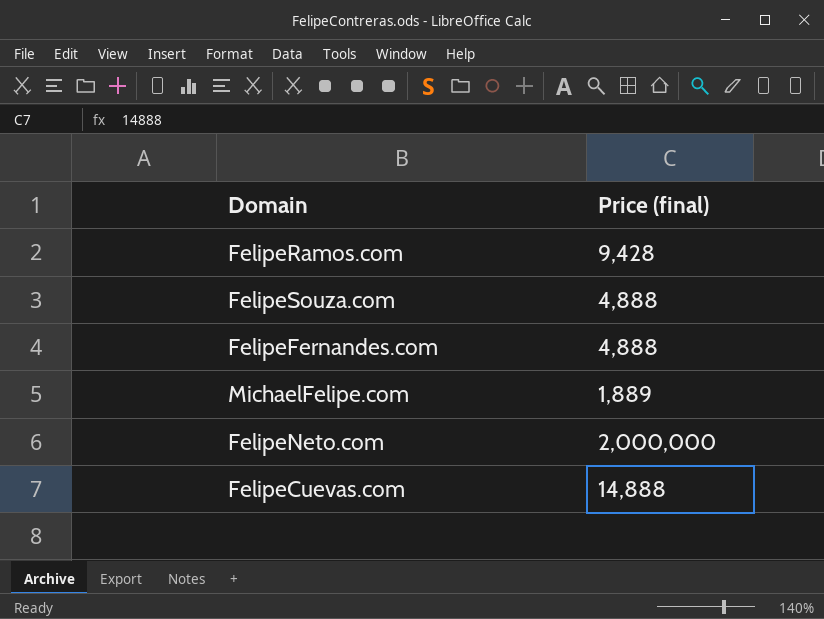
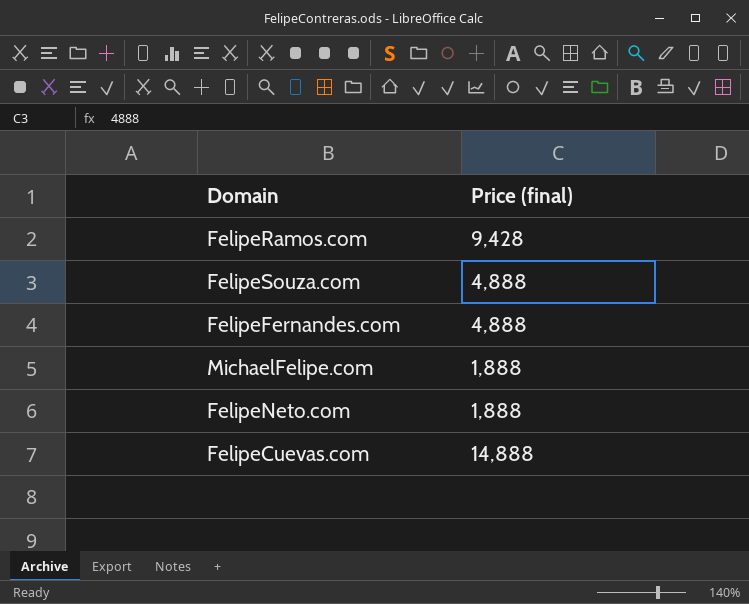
MichaelFelipe.com | Price (final): 1,889 -> 1,888
FelipeNeto.com | Price (final): 2,000,000 -> 1,888

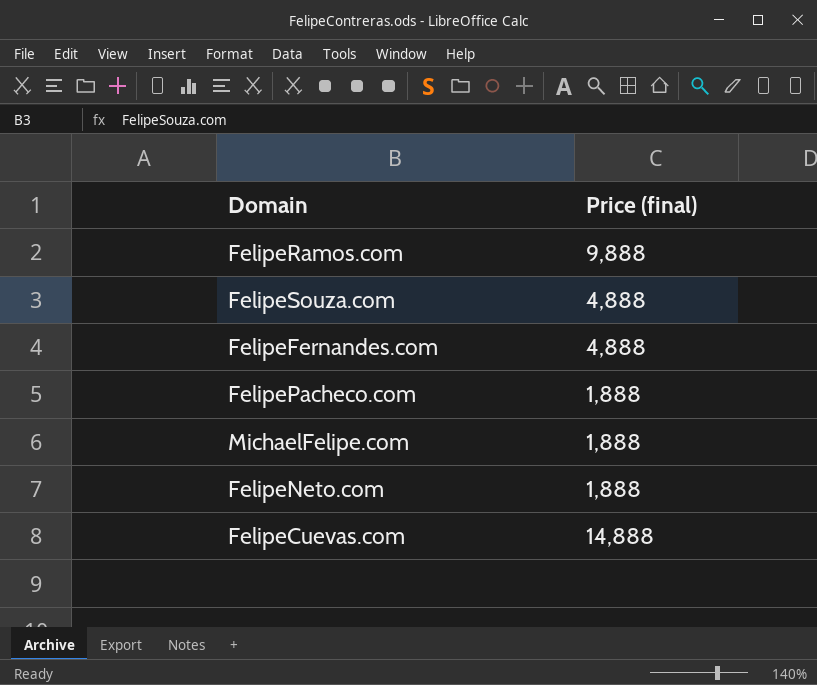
FelipeRamos.com | Price (final): 9,428 -> 9,888
row FelipePacheco.com: none -> 1,888

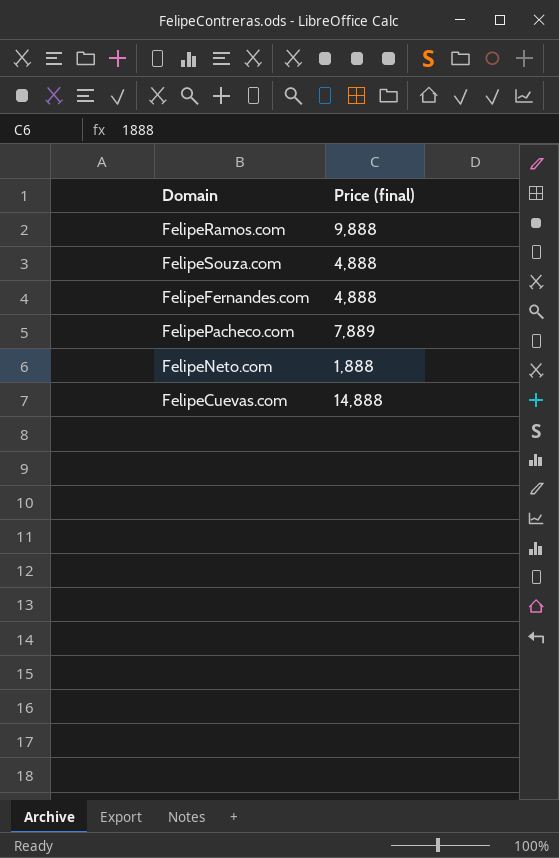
row MichaelFelipe.com: 1,888 -> none
FelipePacheco.com | Price (final): 1,888 -> 7,889

